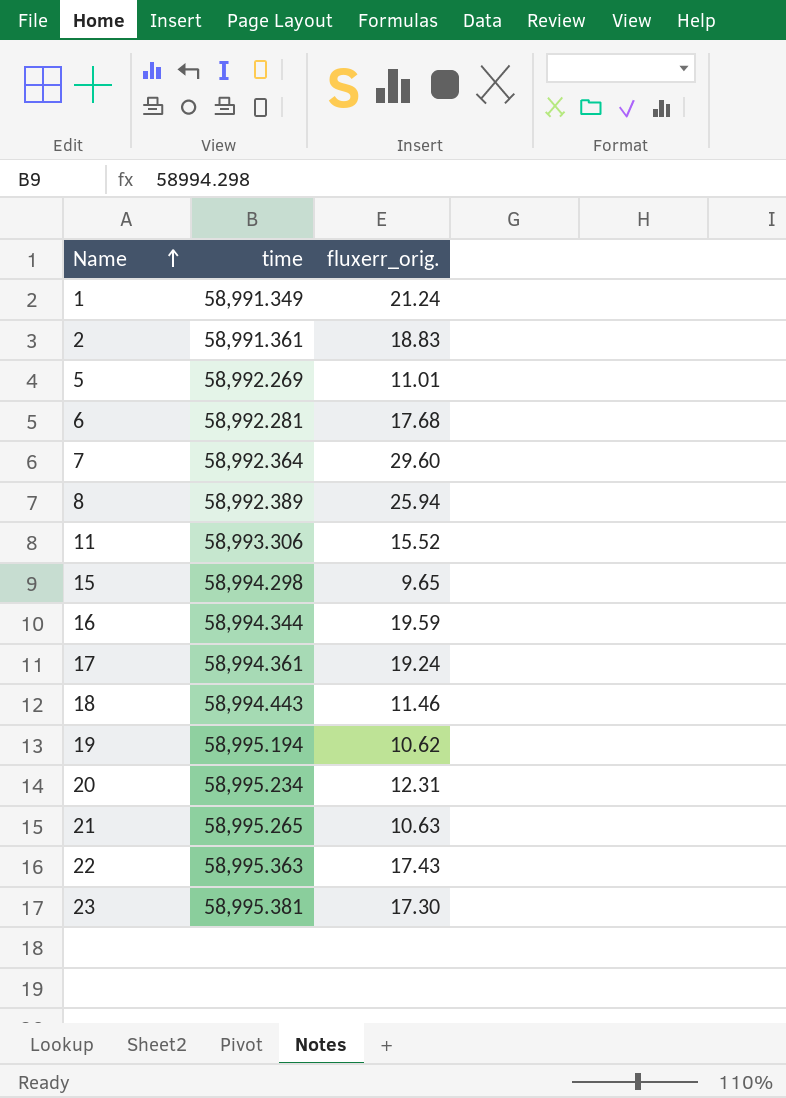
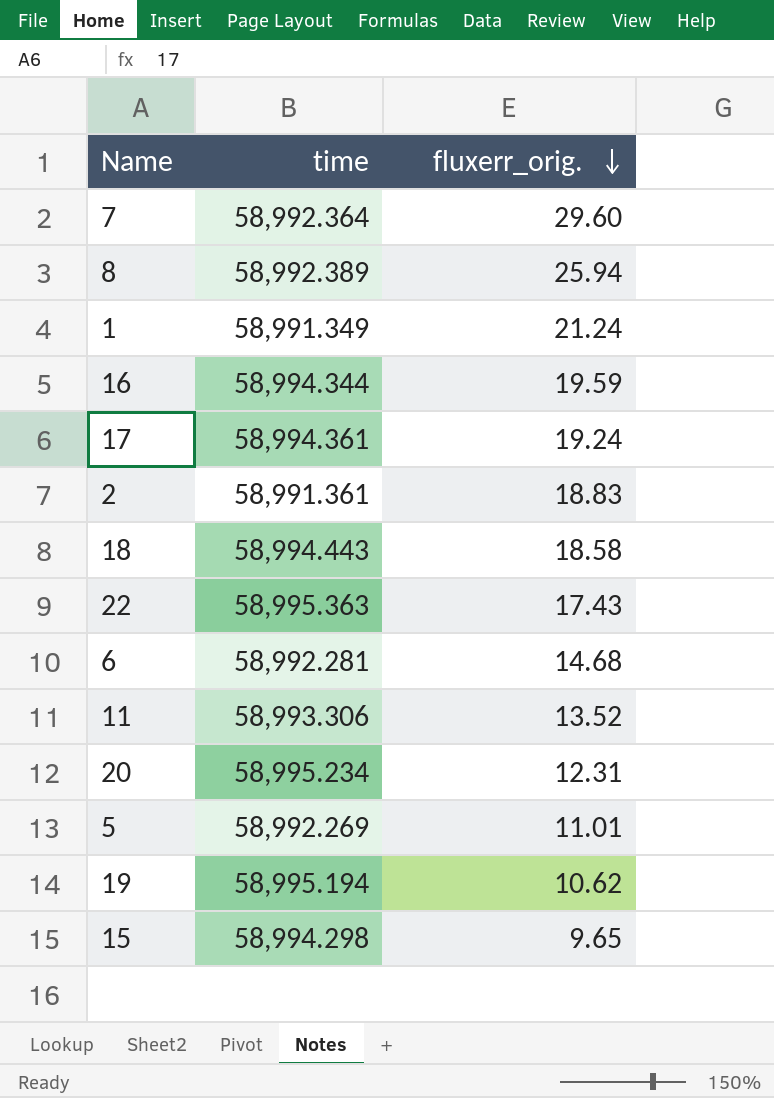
row order: Name ascending -> fluxerr_orig. descending
row 21: 58,995.265 | 10.63 -> none
row 23: 58,995.381 | 17.30 -> none
18 | fluxerr_orig.: 11.46 -> 18.58
6 | fluxerr_orig.: 17.68 -> 14.68
11 | fluxerr_orig.: 15.52 -> 13.52

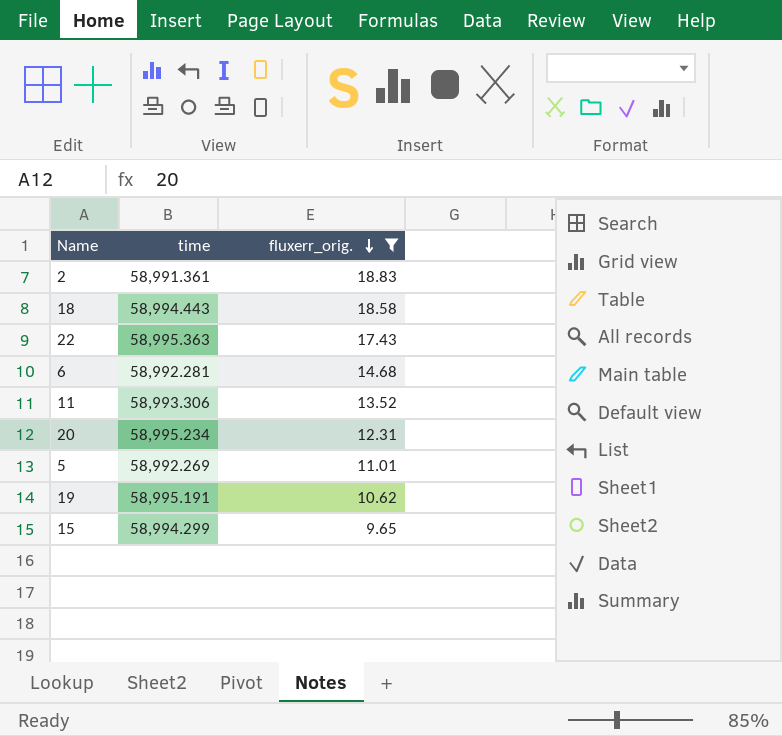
filter: none -> fluxerr_orig. <= 18.83
19 | time: 58,995.194 -> 58,995.191
15 | time: 58,994.298 -> 58,994.299

